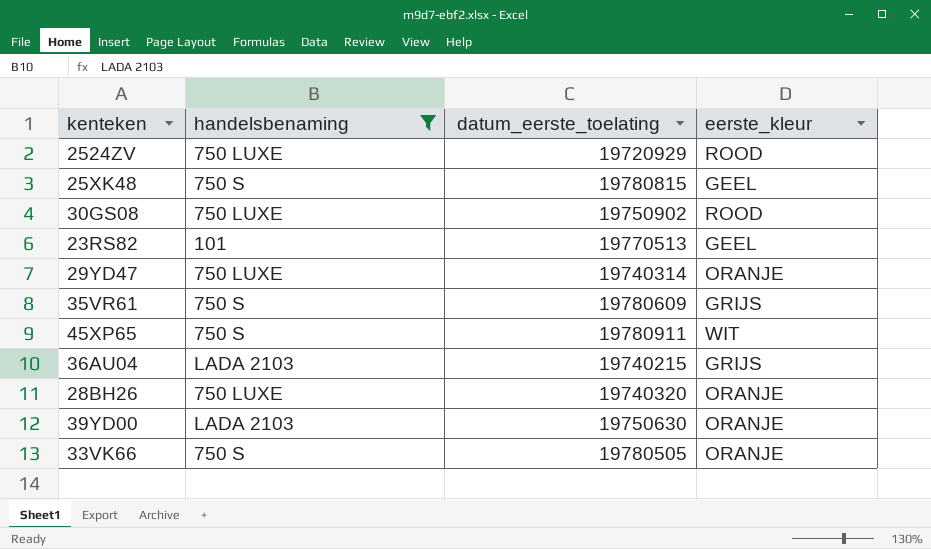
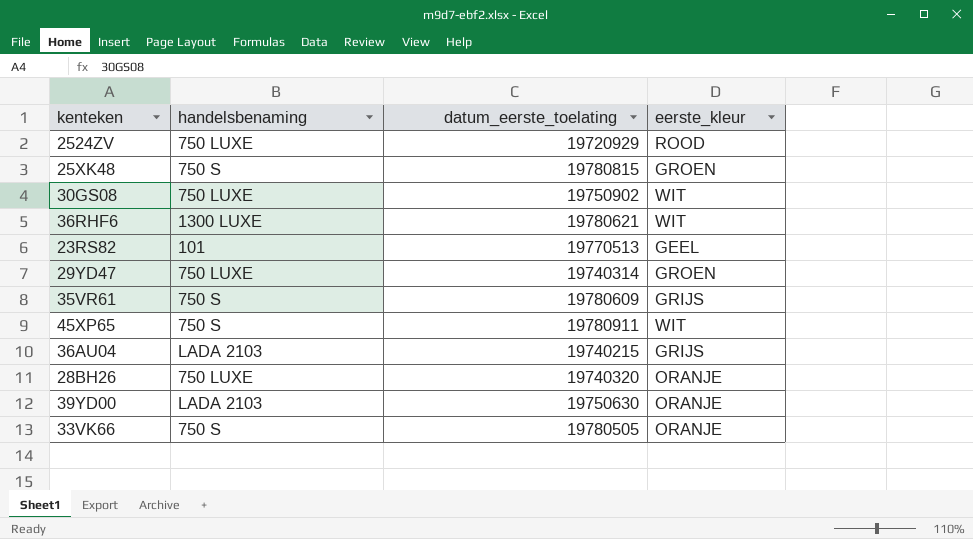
filter: handelsbenaming != 1300 LUXE -> none
25XK48 | eerste_kleur: GEEL -> GROEN
30GS08 | eerste_kleur: ROOD -> WIT
29YD47 | eerste_kleur: ORANJE -> GROEN

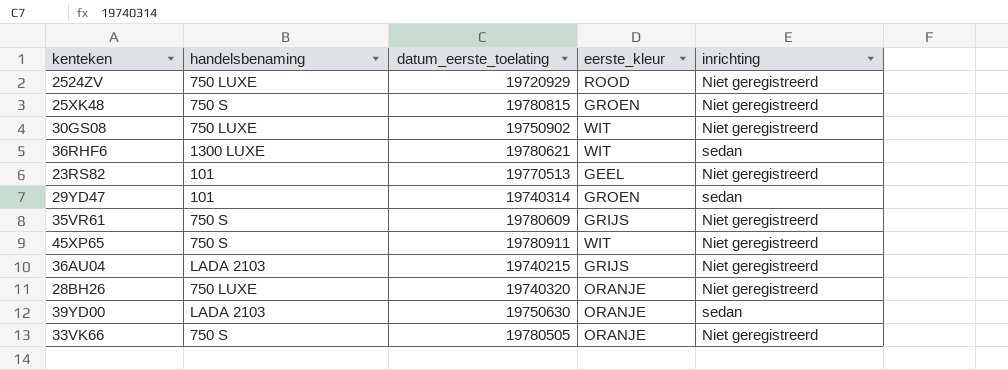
column inrichting | position: none -> 5
29YD47 | handelsbenaming: 750 LUXE -> 101

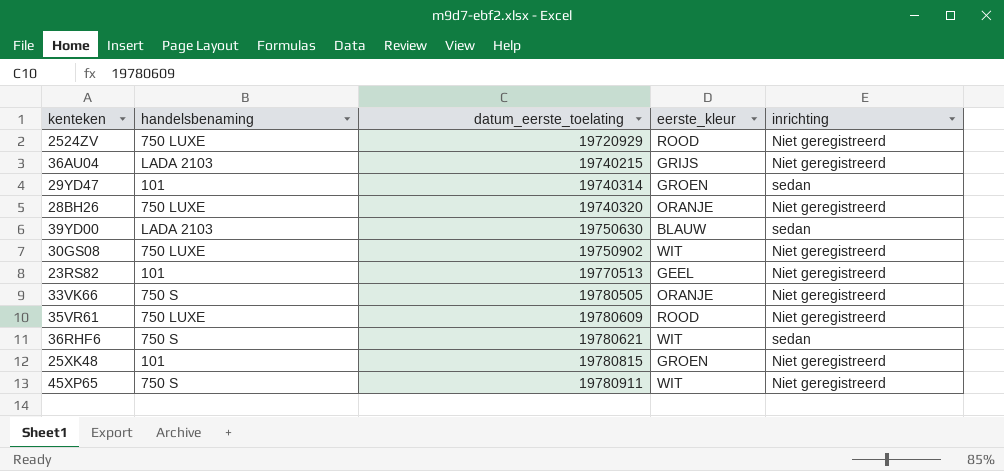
row order: none -> datum_eerste_toelating ascending
39YD00 | eerste_kleur: ORANJE -> BLAUW
35VR61 | handelsbenaming: 750 S -> 750 LUXE
35VR61 | eerste_kleur: GRIJS -> ROOD
36RHF6 | handelsbenaming: 1300 LUXE -> 750 S
25XK48 | handelsbenaming: 750 S -> 101

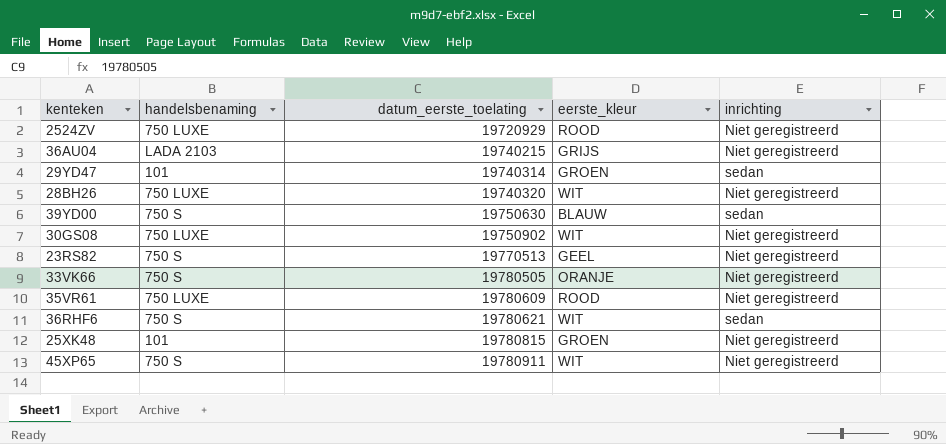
28BH26 | eerste_kleur: ORANJE -> WIT
39YD00 | handelsbenaming: LADA 2103 -> 750 S
23RS82 | handelsbenaming: 101 -> 750 S

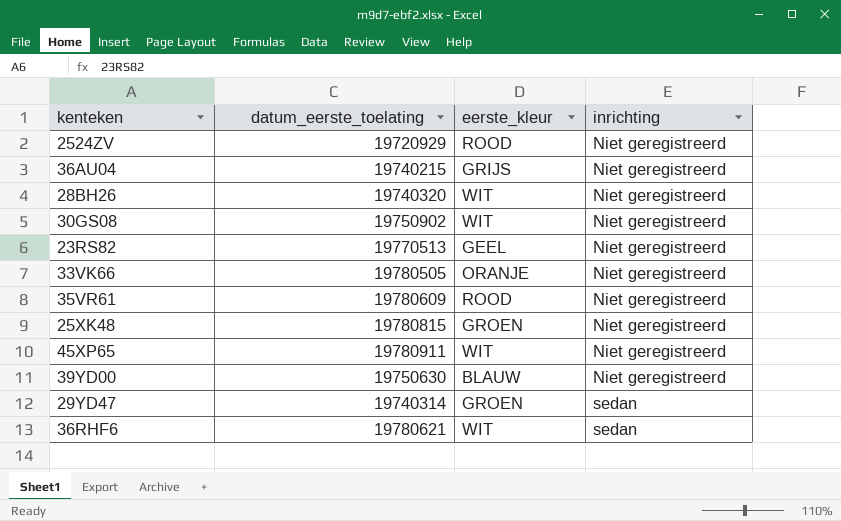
row order: datum_eerste_toelating ascending -> inrichting ascending
column handelsbenaming | position: 2 -> none
39YD00 | inrichting: sedan -> Niet geregistreerd

